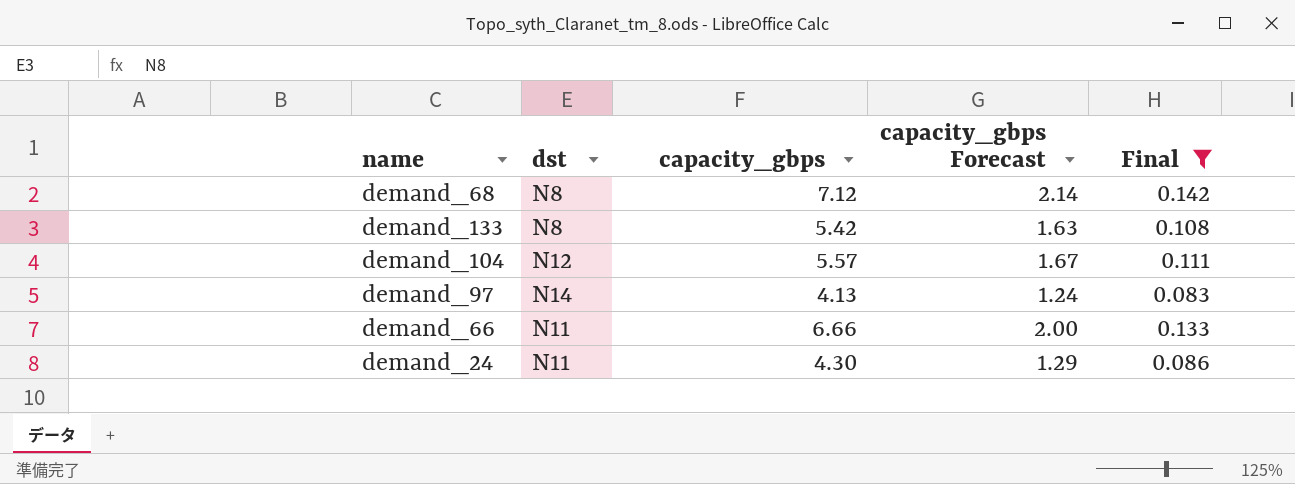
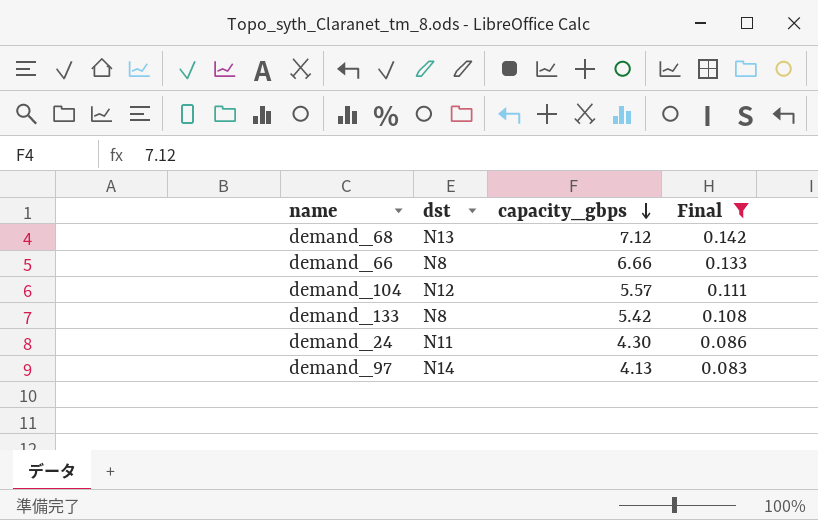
row order: none -> capacity_gbps descending
column capacity_gbps Forecast | formula: [capacity_gbps] * 0.3 -> none
demand_68 | dst: N8 -> N13
demand_66 | dst: N11 -> N8

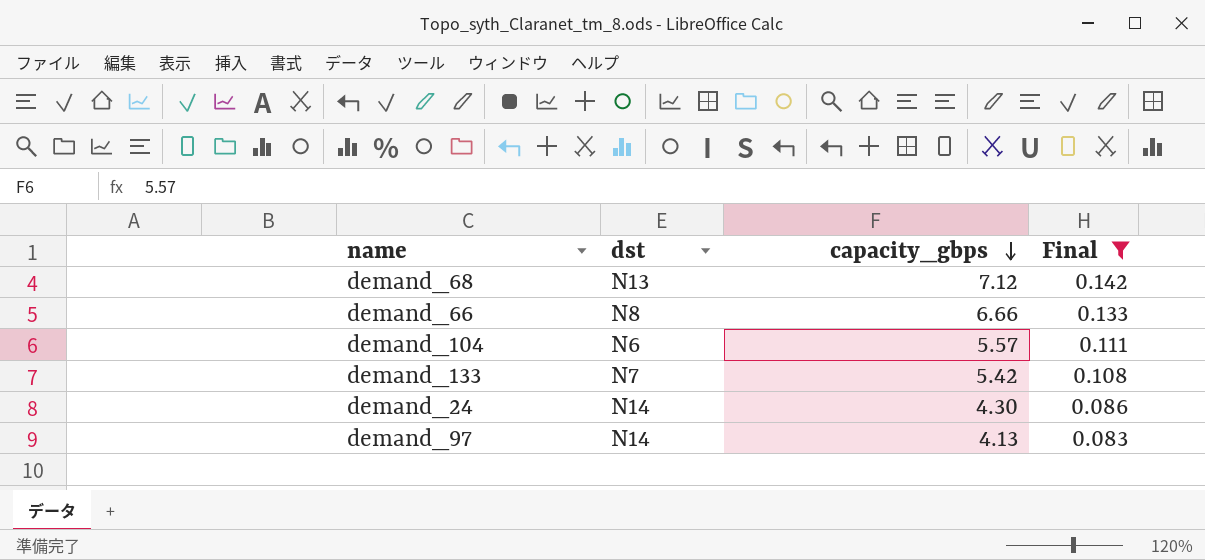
demand_104 | dst: N12 -> N6
demand_133 | dst: N8 -> N7
demand_24 | dst: N11 -> N14

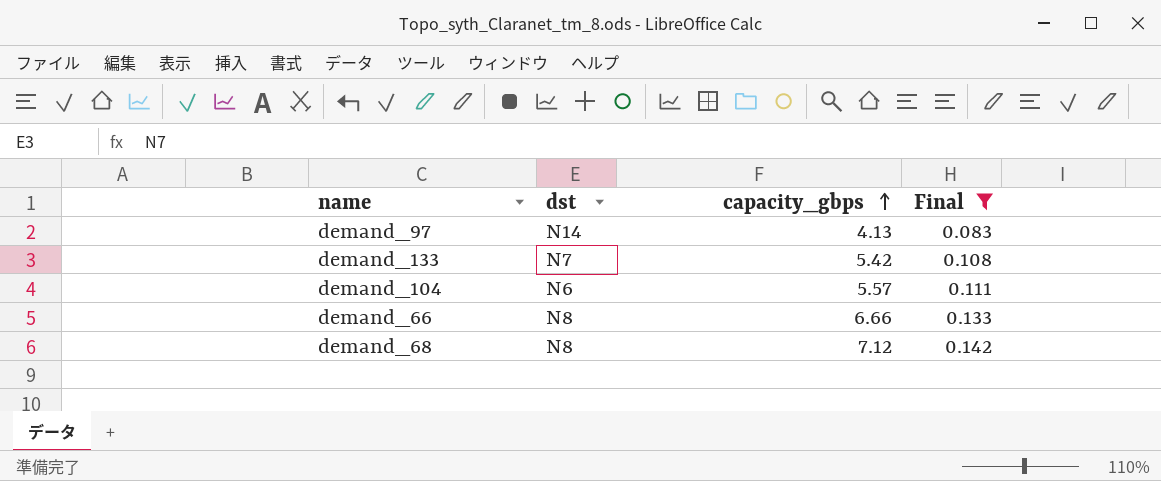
row order: capacity_gbps descending -> capacity_gbps ascending
row demand_24: N14 | 4.30 | 0.086 -> none
demand_68 | dst: N13 -> N8

